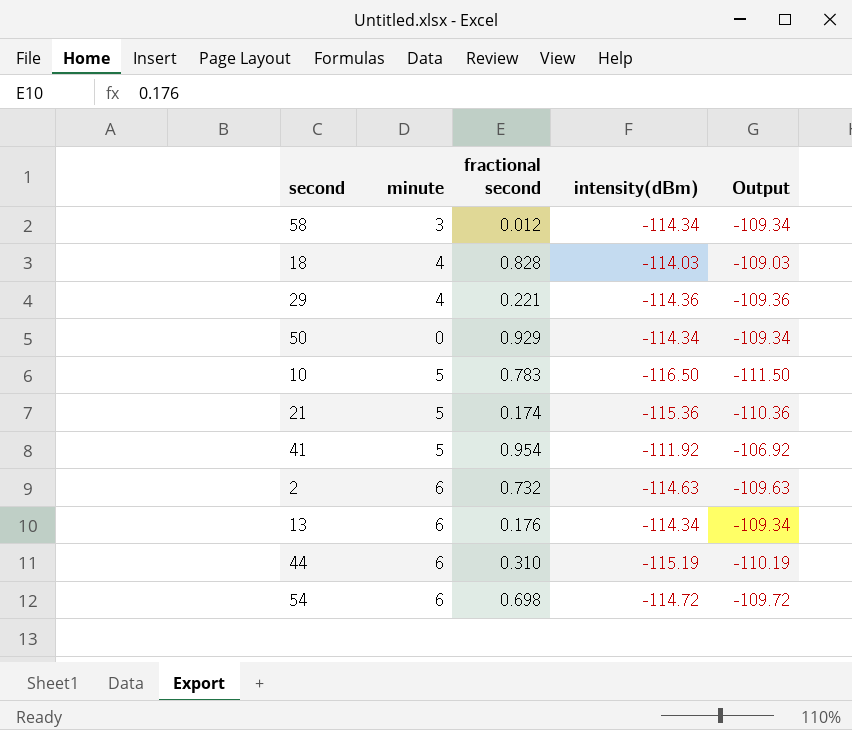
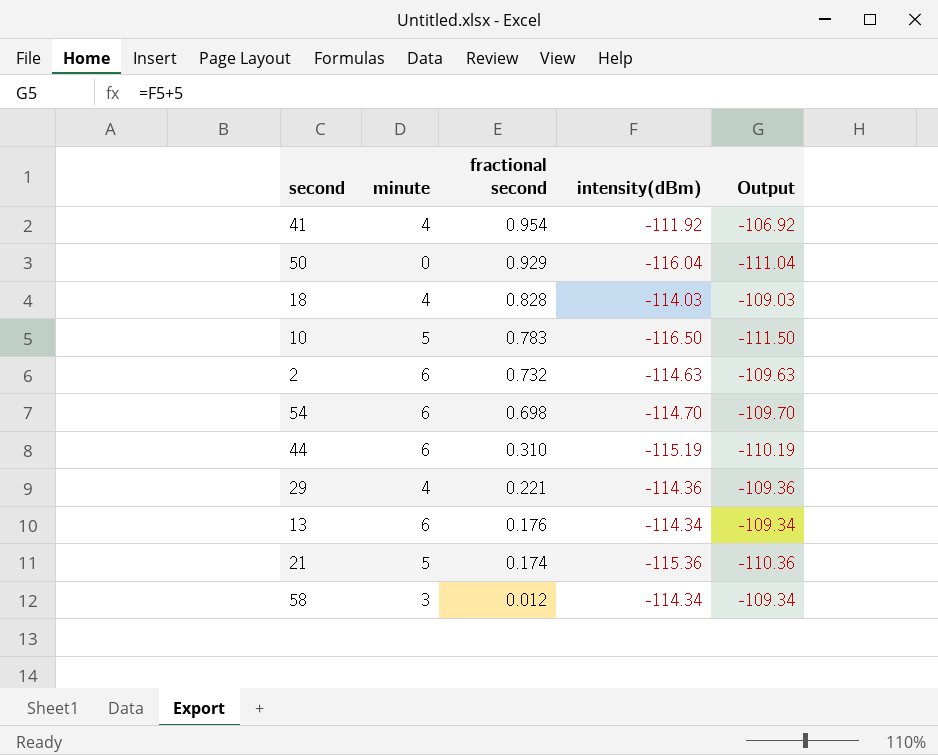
row order: none -> fractional second descending
41 | minute: 5 -> 4
50 | intensity(dBm): -114.34 -> -116.04
50 | Output: -109.34 -> -111.04
54 | intensity(dBm): -114.72 -> -114.70
54 | Output: -109.72 -> -109.70

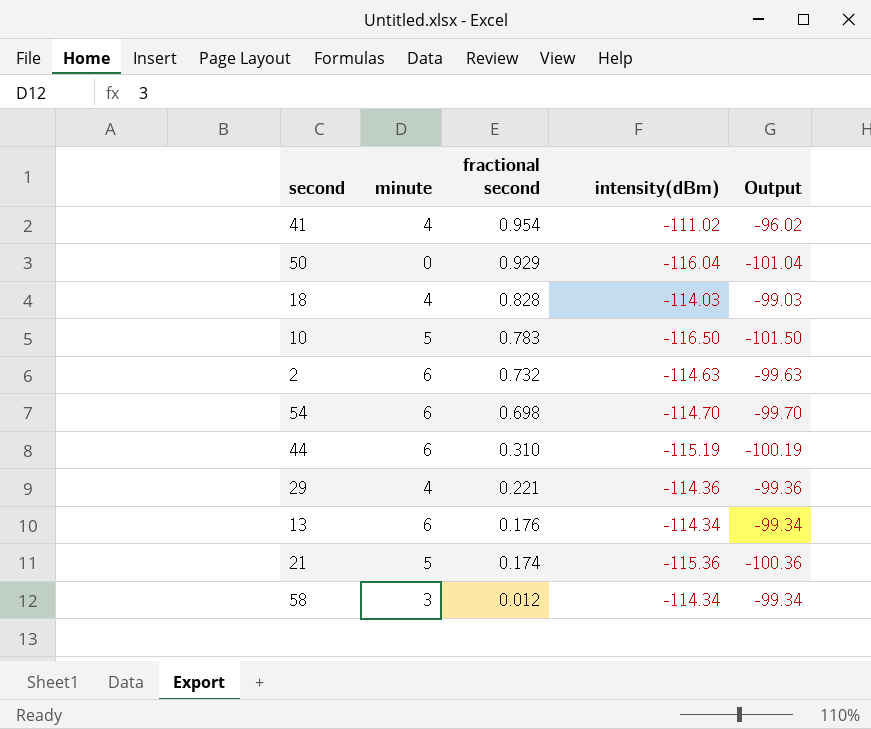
column Output | formula: [intensity(dBm)] + 5 -> [intensity(dBm)] + 15
41 | intensity(dBm): -111.92 -> -111.02

